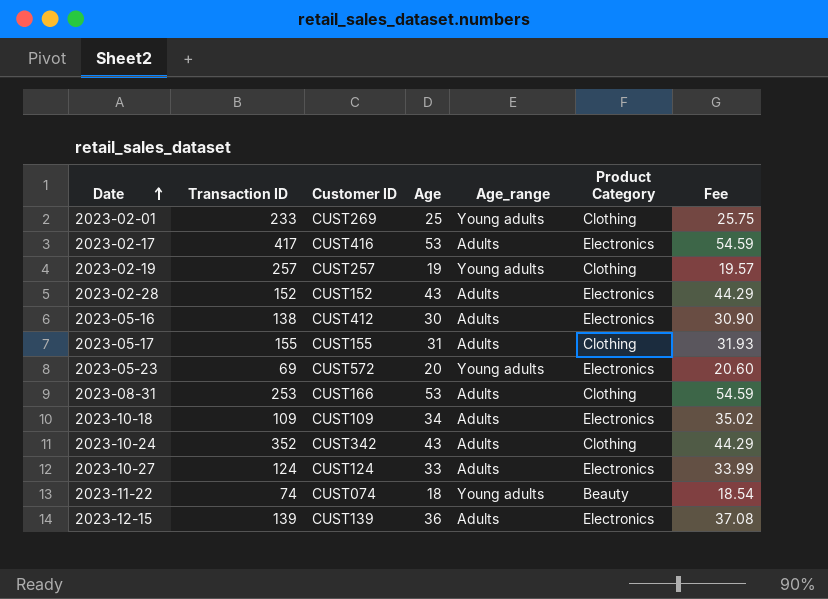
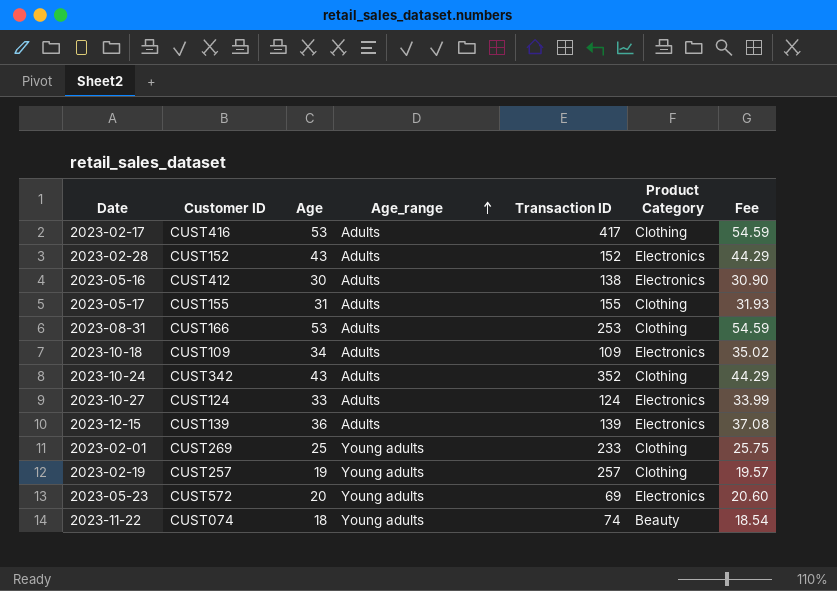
row order: Date ascending -> Age_range ascending
column Transaction ID | position: 2 -> 5
2023-02-17 | Product Category: Electronics -> Clothing

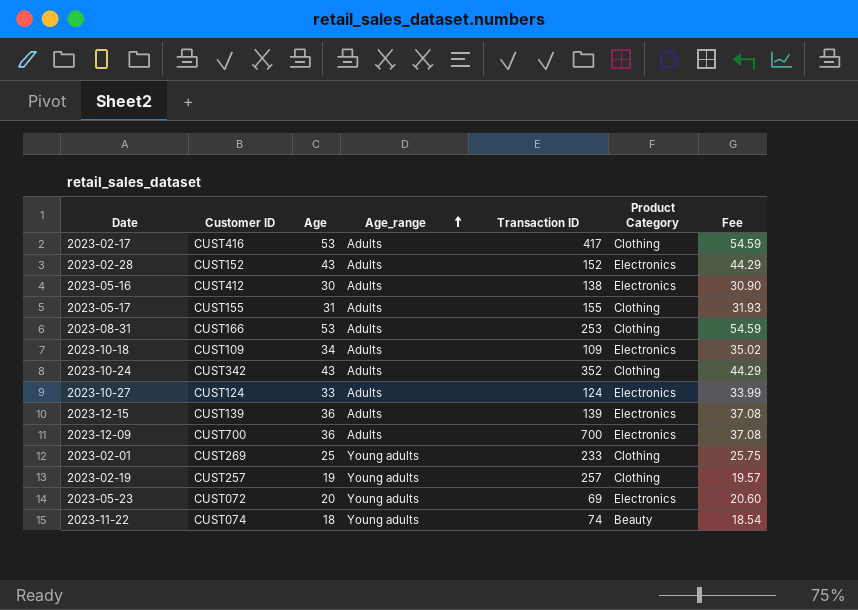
row 2023-12-09: none -> CUST700 | 36 | Adults | 700 | Electronics | 37.08
2023-05-23 | Customer ID: CUST572 -> CUST072

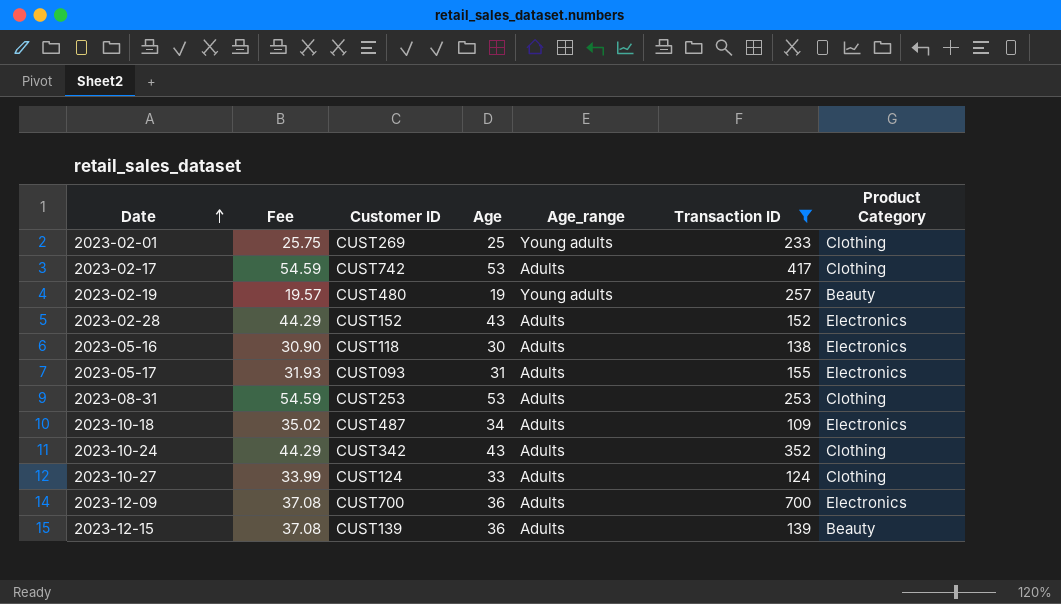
filter: none -> Transaction ID >= 109
row order: Age_range ascending -> Date ascending
column Fee | position: 7 -> 2
2023-02-17 | Customer ID: CUST416 -> CUST742
2023-02-19 | Customer ID: CUST257 -> CUST480
2023-02-19 | Product Category: Clothing -> Beauty
2023-05-16 | Customer ID: CUST412 -> CUST118
2023-05-17 | Customer ID: CUST155 -> CUST093
2023-05-17 | Product Category: Clothing -> Electronics
2023-08-31 | Customer ID: CUST166 -> CUST253
2023-10-18 | Customer ID: CUST109 -> CUST487
2023-10-27 | Product Category: Electronics -> Clothing
2023-12-15 | Product Category: Electronics -> Beauty

